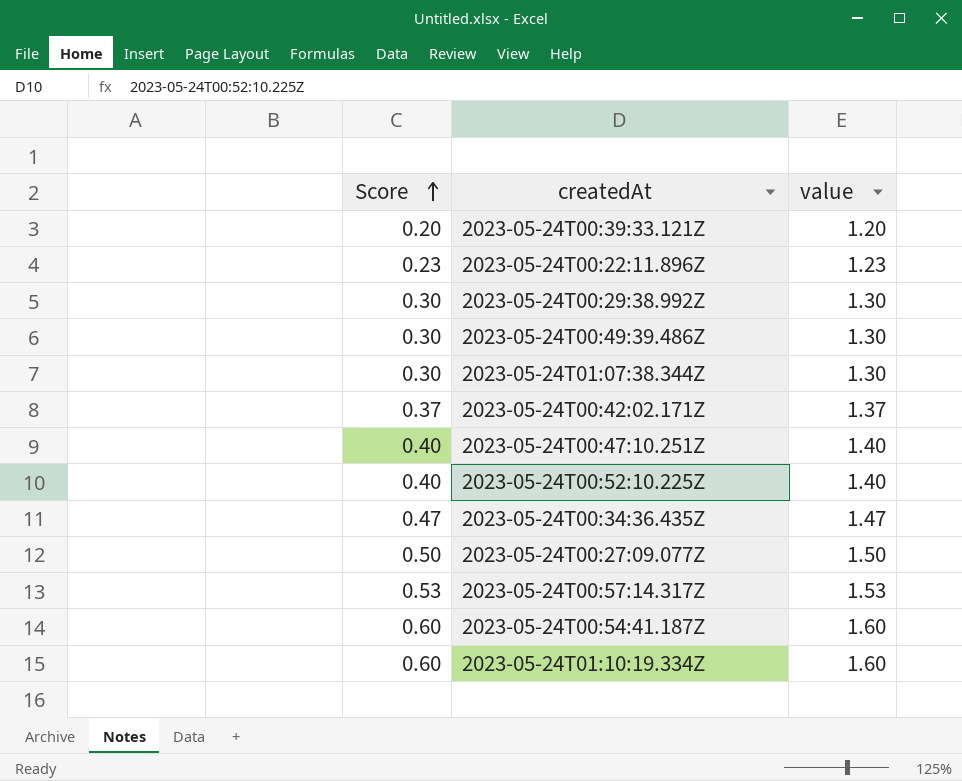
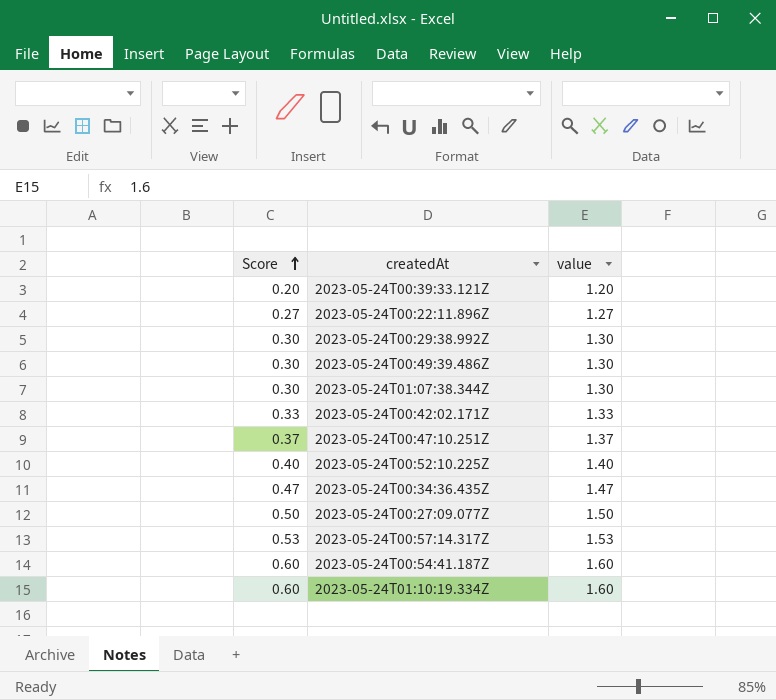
2023-05-24T00:22:11.896Z | Score: 0.23 -> 0.27
2023-05-24T00:22:11.896Z | value: 1.23 -> 1.27
2023-05-24T00:42:02.171Z | Score: 0.37 -> 0.33
2023-05-24T00:42:02.171Z | value: 1.37 -> 1.33
2023-05-24T00:47:10.251Z | Score: 0.40 -> 0.37
2023-05-24T00:47:10.251Z | value: 1.40 -> 1.37

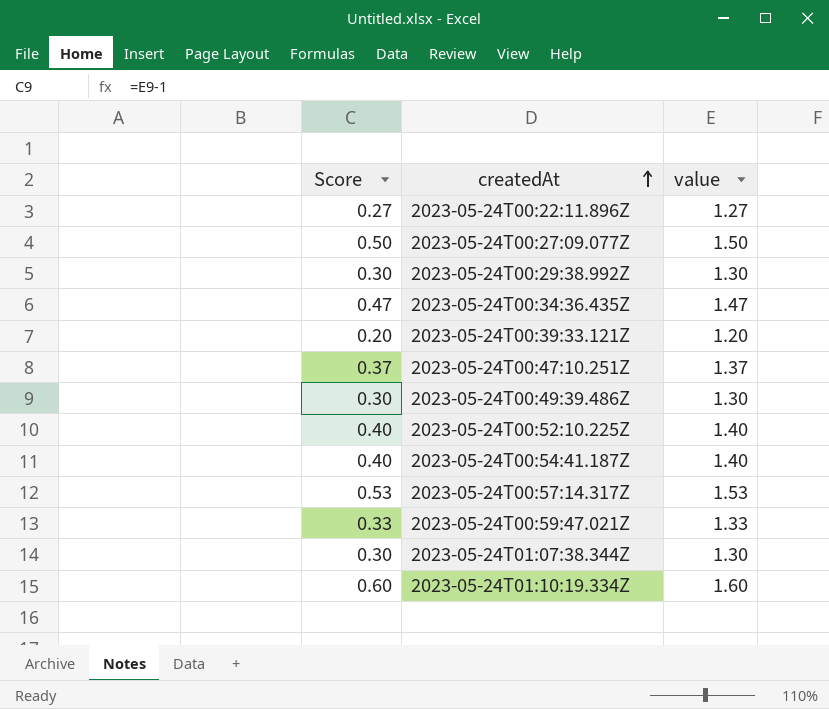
row order: Score ascending -> createdAt ascending
row 2023-05-24T00:42:02.171Z: 0.33 | 1.33 -> none
2023-05-24T00:54:41.187Z | Score: 0.60 -> 0.40
2023-05-24T00:54:41.187Z | value: 1.60 -> 1.40
row 2023-05-24T00:59:47.021Z: none -> 0.33 | 1.33

